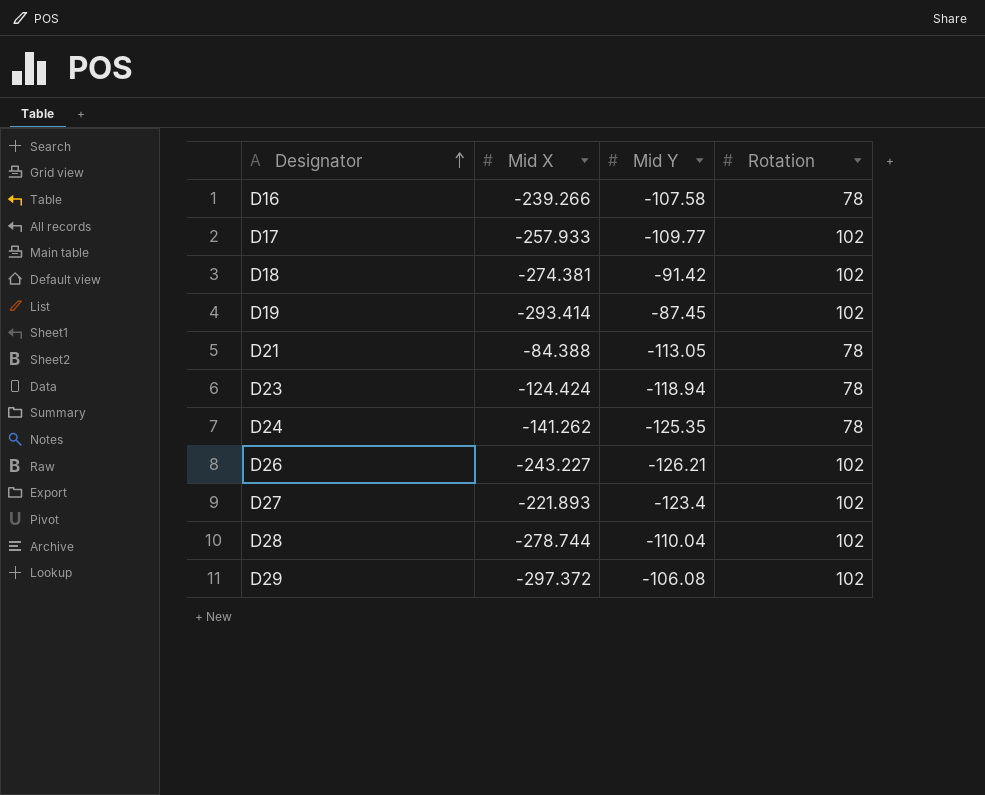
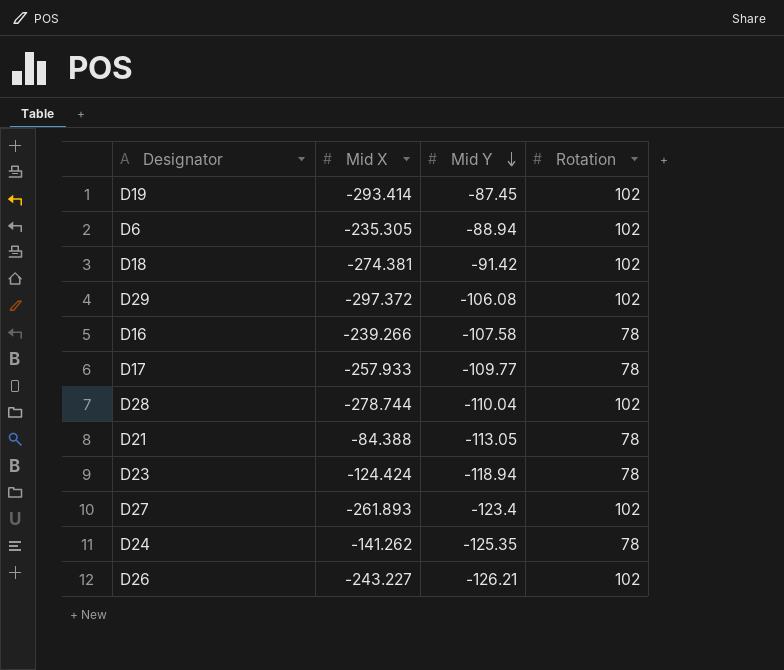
row order: Designator ascending -> Mid Y descending
row D6: none -> -235.305 | -88.94 | 102
D17 | Rotation: 102 -> 78
D27 | Mid X: -221.893 -> -261.893

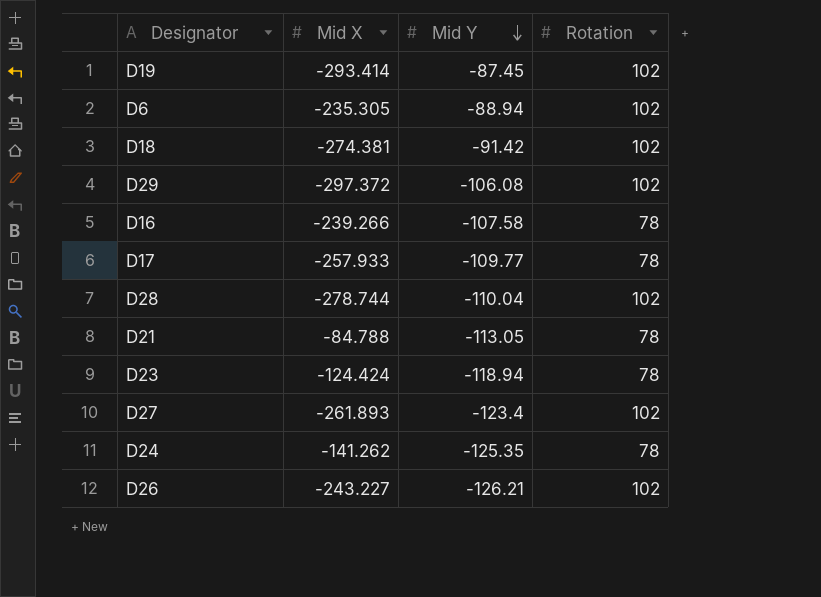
D21 | Mid X: -84.388 -> -84.788

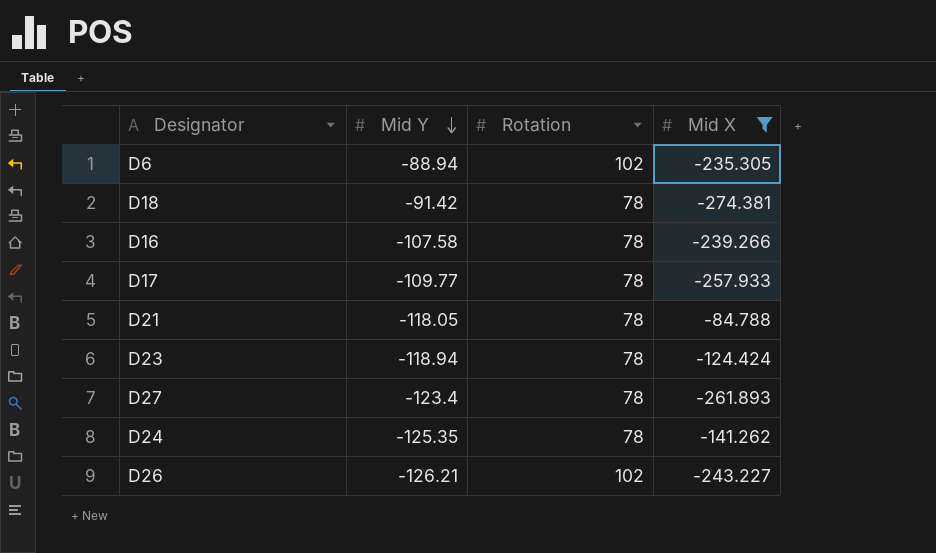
filter: none -> Mid X >= -274.381
column Mid X | position: 2 -> 4
D18 | Rotation: 102 -> 78
D21 | Mid Y: -113.05 -> -118.05
D27 | Rotation: 102 -> 78

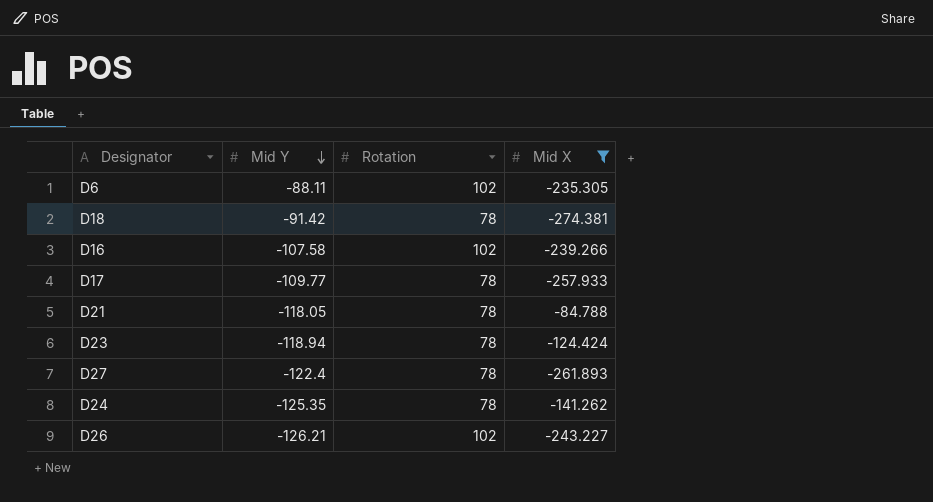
D6 | Mid Y: -88.94 -> -88.11
D16 | Rotation: 78 -> 102
D27 | Mid Y: -123.4 -> -122.4

